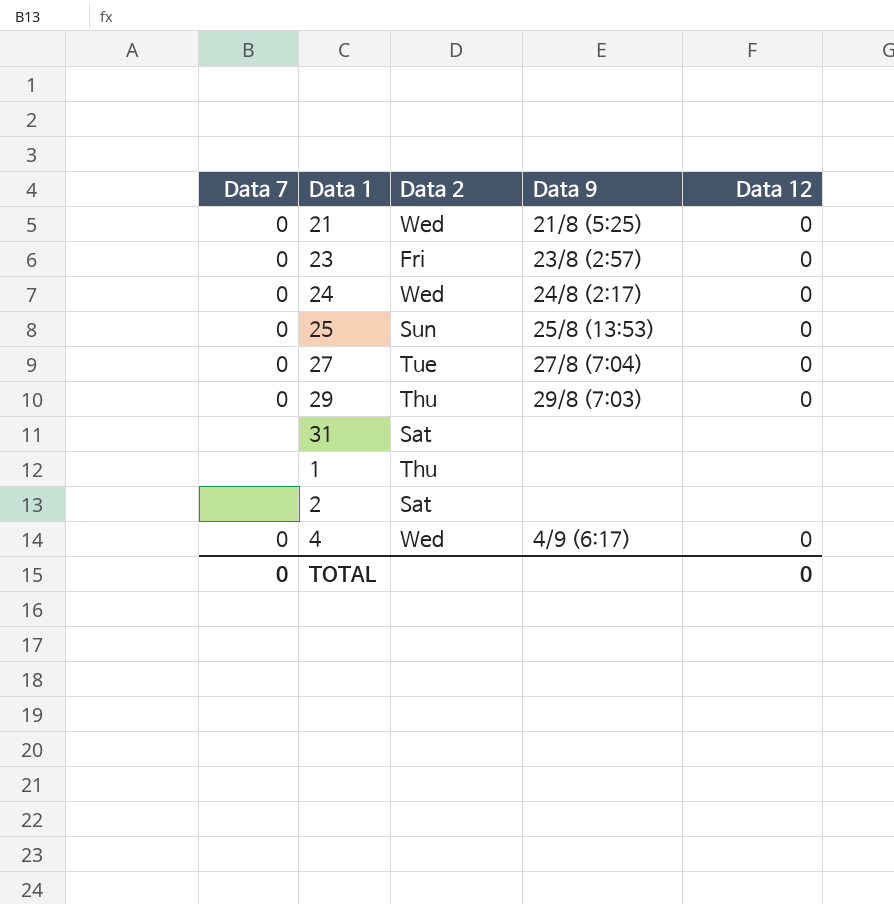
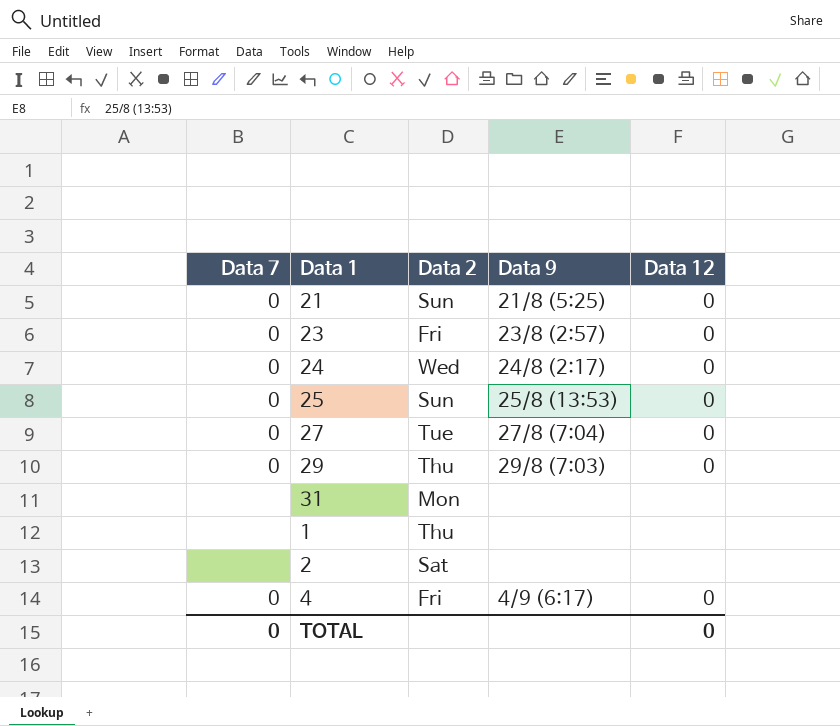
21 | Data 2: Wed -> Sun
31 | Data 2: Sat -> Mon
4 | Data 2: Wed -> Fri

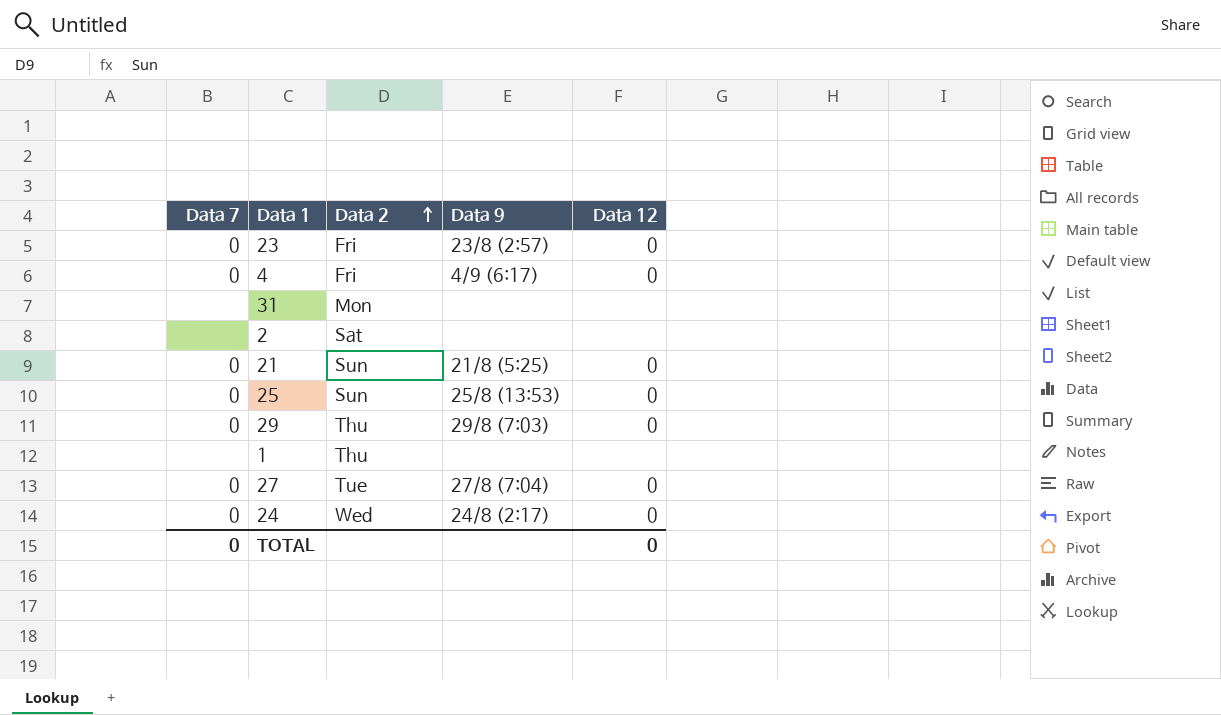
row order: none -> Data 2 ascending

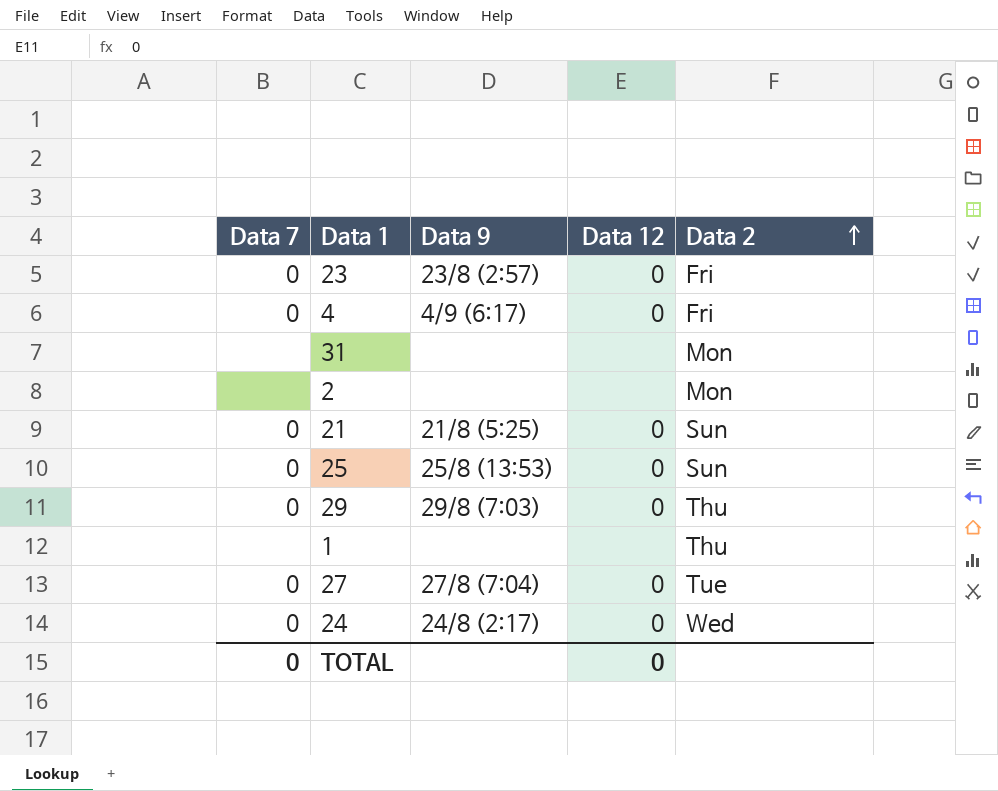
column Data 2 | position: 3 -> 5
2 | Data 2: Sat -> Mon

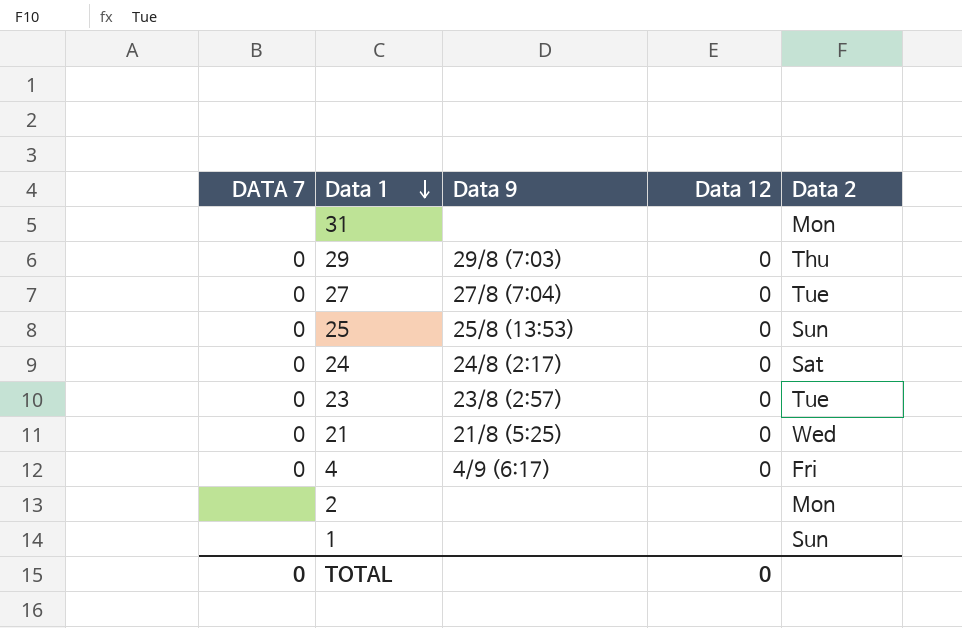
row order: Data 2 ascending -> Data 1 descending
column name: Data 7 -> DATA 7
24 | Data 2: Wed -> Sat
23 | Data 2: Fri -> Tue
21 | Data 2: Sun -> Wed
1 | Data 2: Thu -> Sun

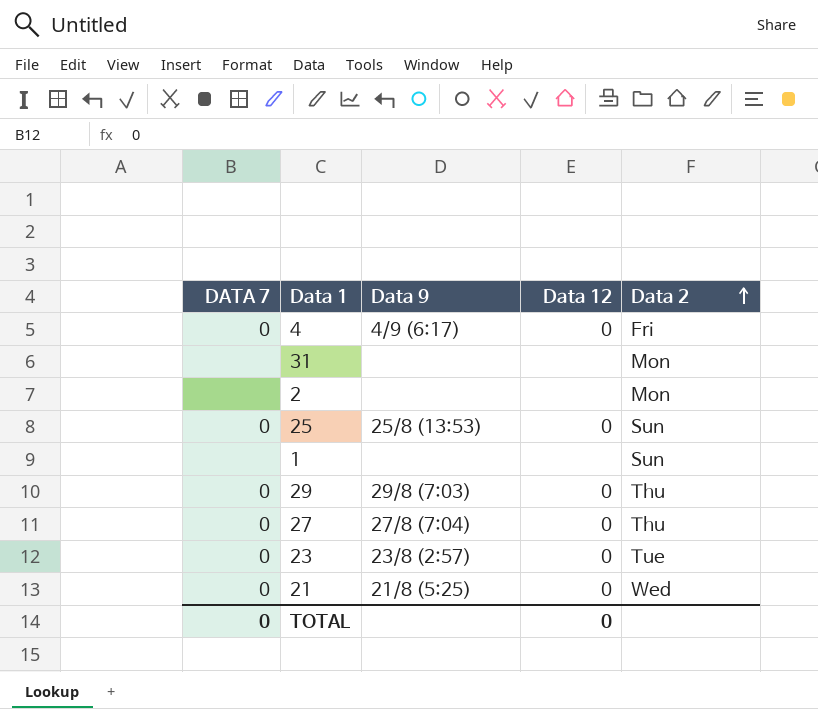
row order: Data 1 descending -> Data 2 ascending
row 24: 0 | 24/8 (2:17) | 0 | Sat -> none
27 | Data 2: Tue -> Thu

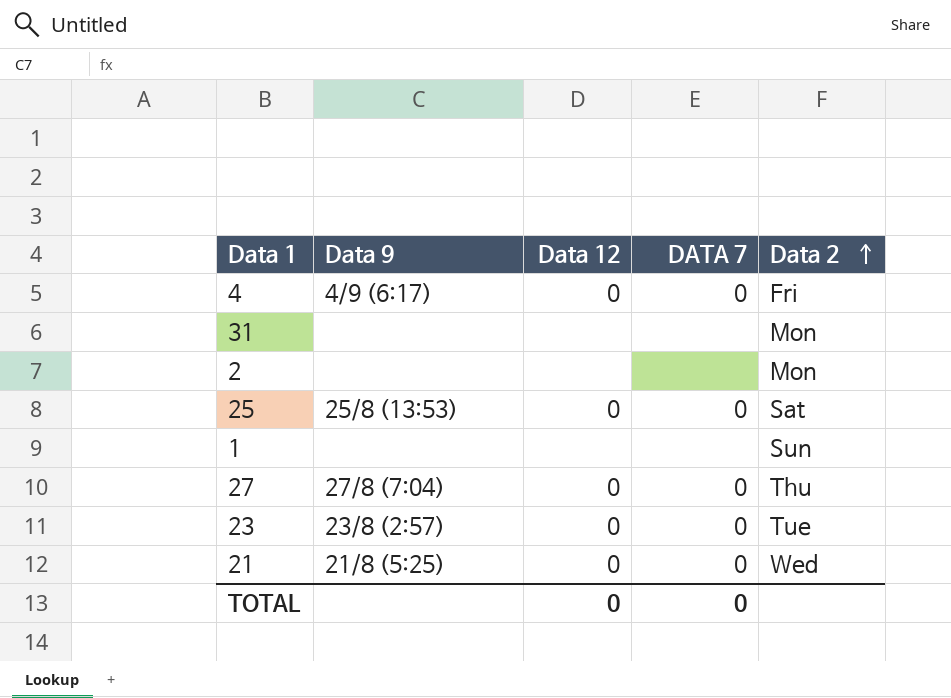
column DATA 7 | position: 1 -> 4
row 29: 0 | 29/8 (7:03) | 0 | Thu -> none
25 | Data 2: Sun -> Sat

